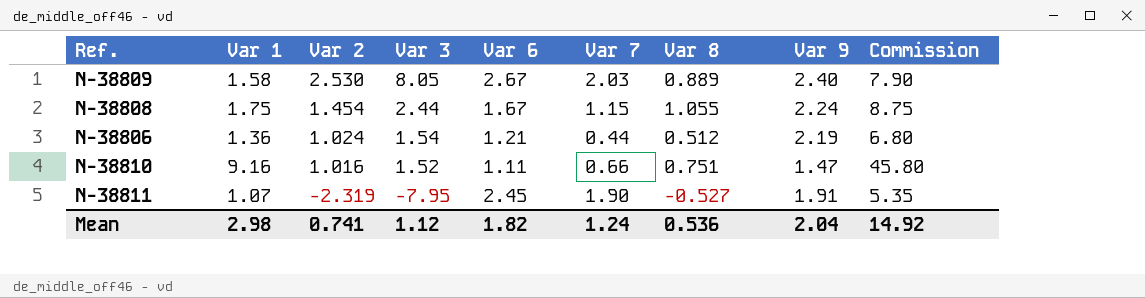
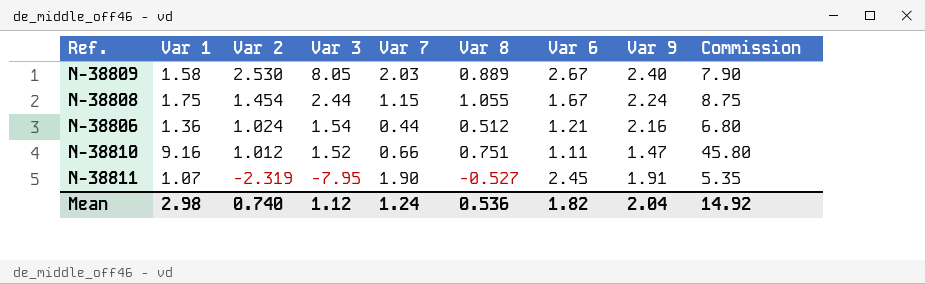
column Var 6 | position: 5 -> 7
N-38806 | Var 9: 2.19 -> 2.16
N-38810 | Var 2: 1.016 -> 1.012
Mean | Var 2: 0.741 -> 0.740

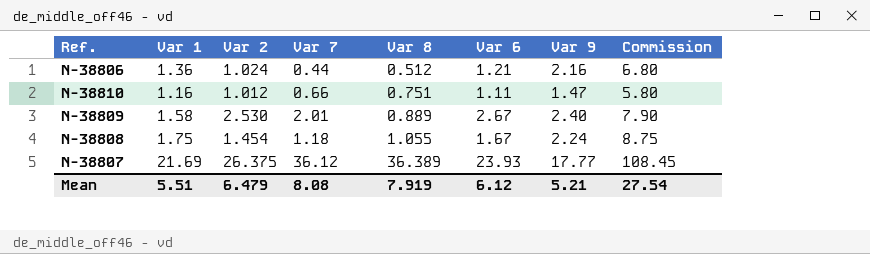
row order: Var 2 descending -> Var 8 ascending
column Var 3 | position: 4 -> none
row N-38811: 1.07 | -2.319 | -7.95 | 1.90 | -0.527 | 2.45 | 1.91 | 5.35 -> none
N-38810 | Var 1: 9.16 -> 1.16
N-38810 | Commission: 45.80 -> 5.80
N-38809 | Var 7: 2.03 -> 2.01
N-38808 | Var 7: 1.15 -> 1.18
row N-38807: none -> 21.69 | 26.375 | 36.12 | 36.389 | 23.93 | 17.77 | 108.45
Mean | Var 1: 2.98 -> 5.51
Mean | Var 2: 0.740 -> 6.479
Mean | Var 7: 1.24 -> 8.08
Mean | Var 8: 0.536 -> 7.919
Mean | Var 6: 1.82 -> 6.12
Mean | Var 9: 2.04 -> 5.21
Mean | Commission: 14.92 -> 27.54

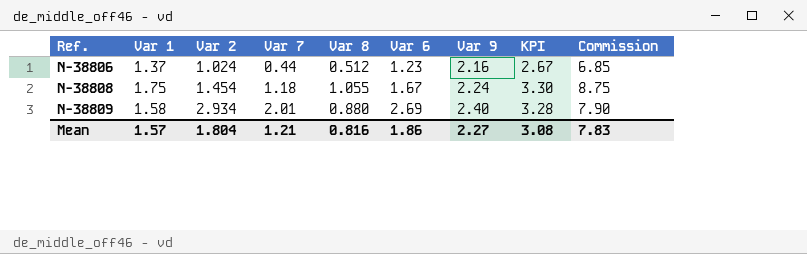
row order: Var 8 ascending -> Ref. ascending
column KPI | formula: none -> [Var 8] + [Var 9]
row N-38810: 1.16 | 1.012 | 0.66 | 0.751 | 1.11 | 1.47 | 5.80 -> none
row N-38807: 21.69 | 26.375 | 36.12 | 36.389 | 23.93 | 17.77 | 108.45 -> none
N-38806 | Var 1: 1.36 -> 1.37
N-38806 | Var 6: 1.21 -> 1.23
N-38806 | Commission: 6.80 -> 6.85
N-38809 | Var 2: 2.530 -> 2.934
N-38809 | Var 8: 0.889 -> 0.880
N-38809 | Var 6: 2.67 -> 2.69
Mean | Var 1: 5.51 -> 1.57
Mean | Var 2: 6.479 -> 1.804
Mean | Var 7: 8.08 -> 1.21
Mean | Var 8: 7.919 -> 0.816
Mean | Var 6: 6.12 -> 1.86
Mean | Var 9: 5.21 -> 2.27
Mean | Commission: 27.54 -> 7.83

